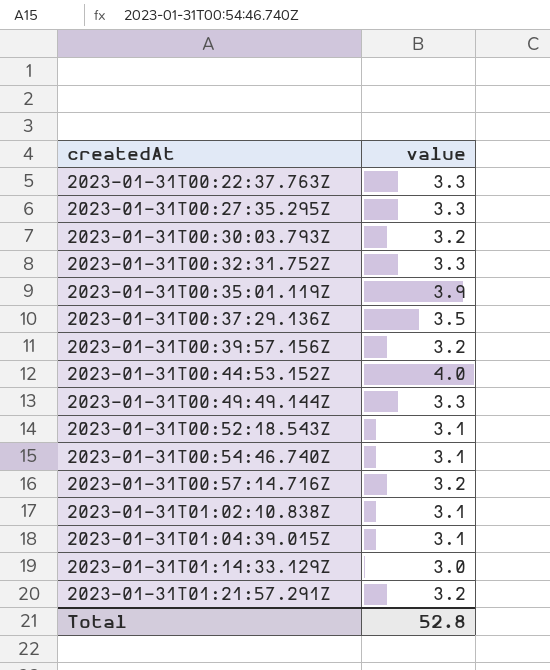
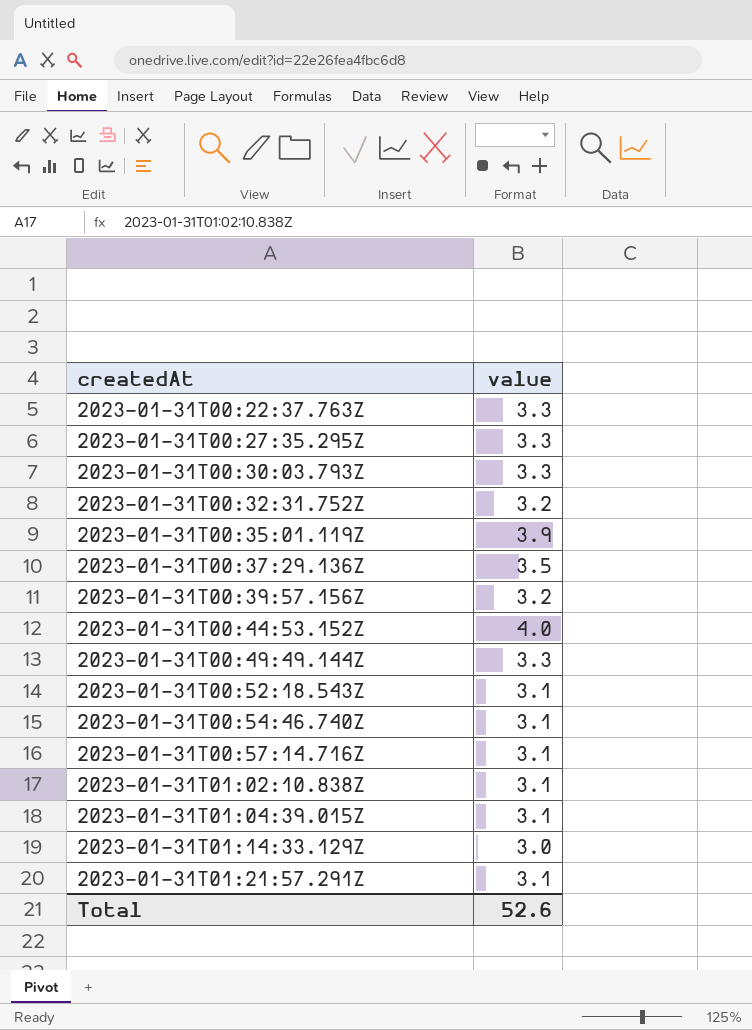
2023-01-31T00:30:03.793Z | value: 3.2 -> 3.3
2023-01-31T00:32:31.752Z | value: 3.3 -> 3.2
2023-01-31T00:57:14.716Z | value: 3.2 -> 3.1
2023-01-31T01:21:57.291Z | value: 3.2 -> 3.1
Total | value: 52.8 -> 52.6

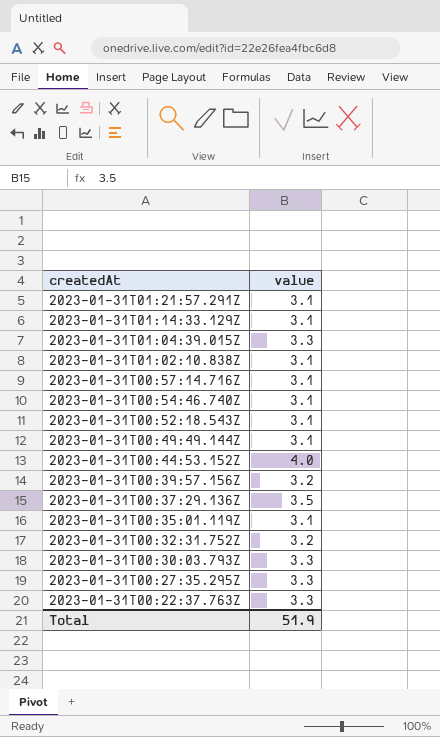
row order: createdAt ascending -> createdAt descending
2023-01-31T01:14:33.129Z | value: 3.0 -> 3.1
2023-01-31T01:04:39.015Z | value: 3.1 -> 3.3
2023-01-31T00:49:49.144Z | value: 3.3 -> 3.1
2023-01-31T00:35:01.119Z | value: 3.9 -> 3.1
Total | value: 52.6 -> 51.9

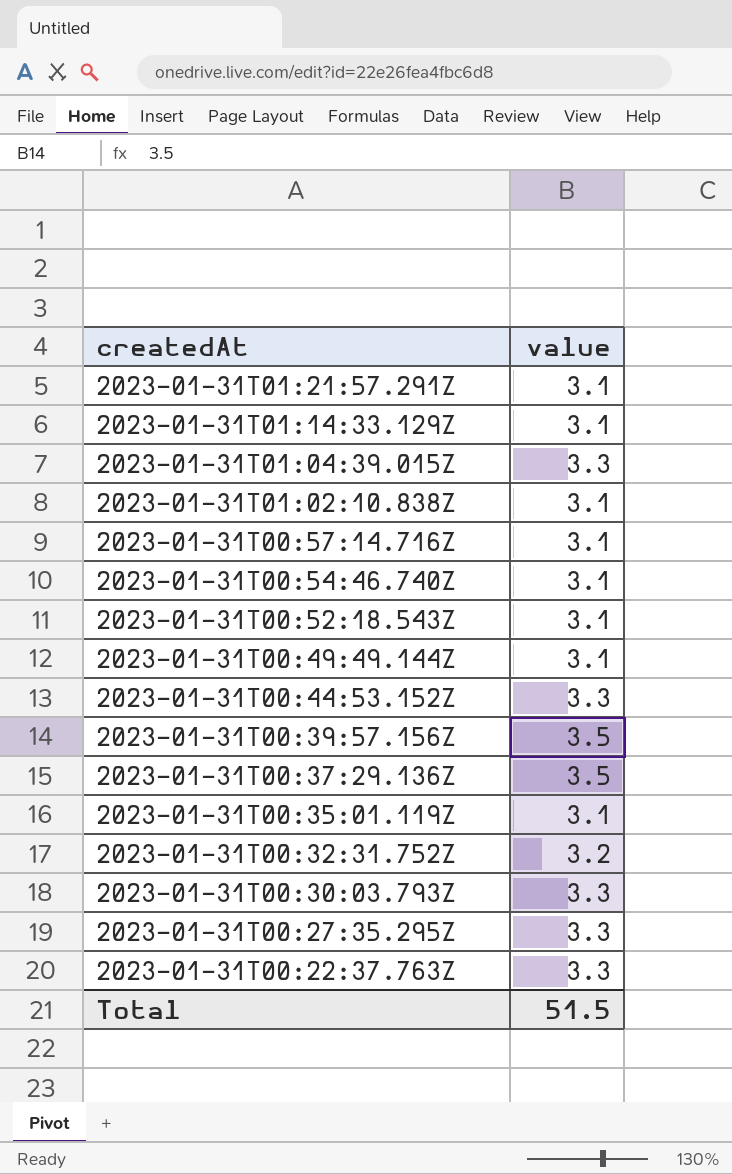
2023-01-31T00:44:53.152Z | value: 4.0 -> 3.3
2023-01-31T00:39:57.156Z | value: 3.2 -> 3.5
Total | value: 51.9 -> 51.5

